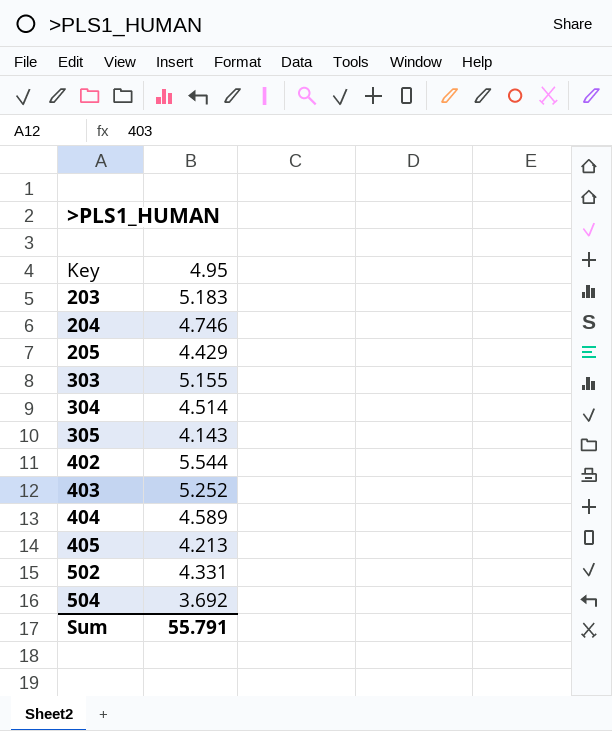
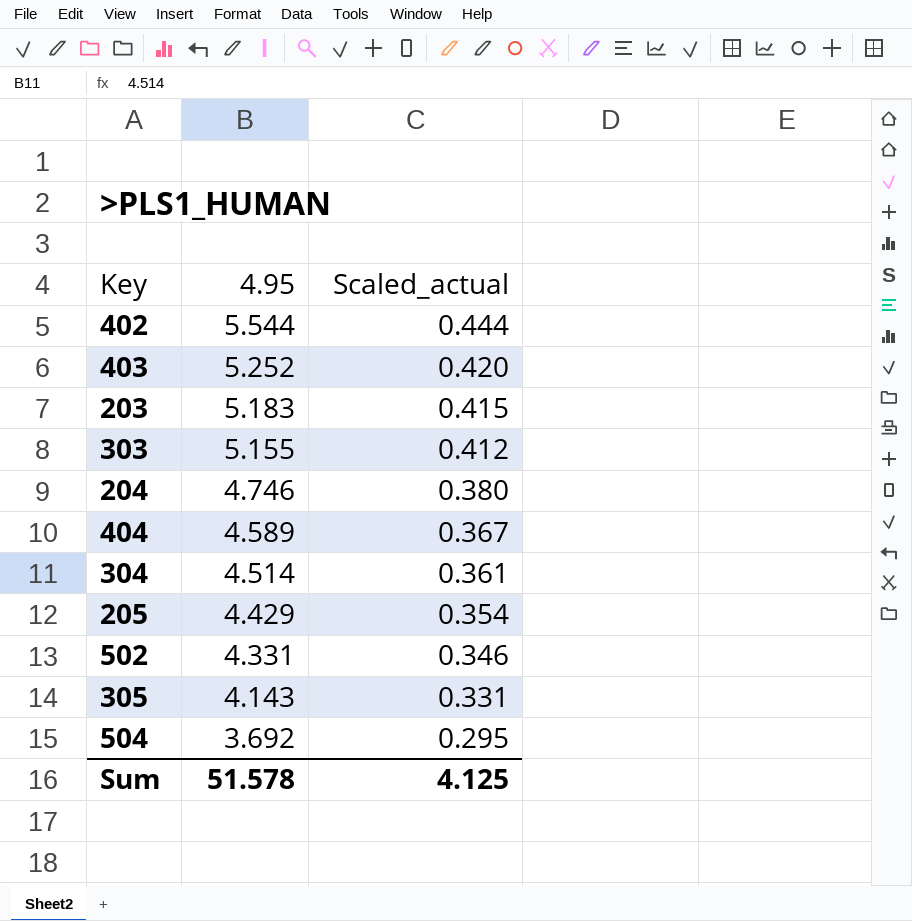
row order: Key ascending -> 4.95 descending
column Scaled_actual | formula: none -> [4.95] * 0.08
row 405: 4.213 -> none
Sum | 4.95: 55.791 -> 51.578

